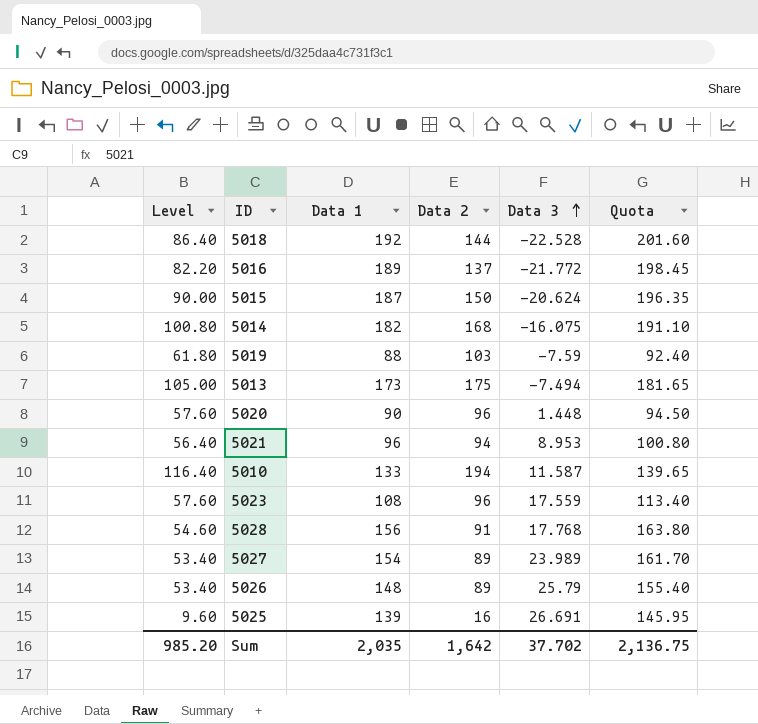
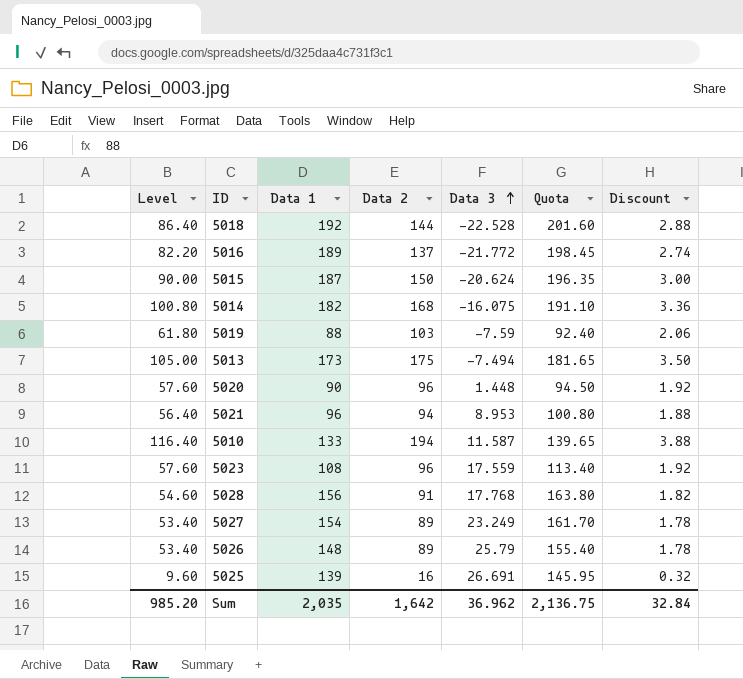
column Discount | formula: none -> [Data 2] * 0.02
5027 | Data 3: 23.989 -> 23.249
Sum | Data 3: 37.702 -> 36.962

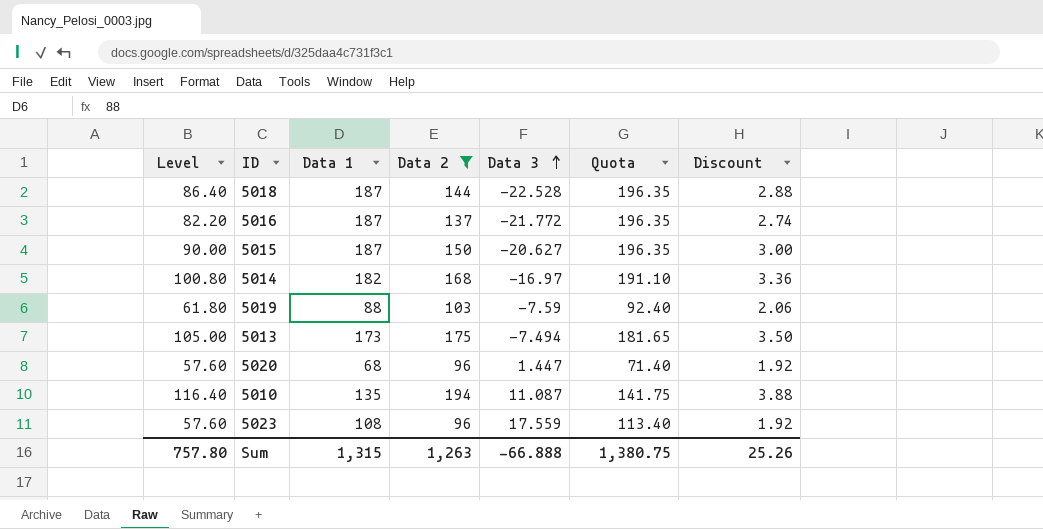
filter: none -> Data 2 >= 96
5018 | Data 1: 192 -> 187
5018 | Quota: 201.60 -> 196.35
5016 | Data 1: 189 -> 187
5016 | Quota: 198.45 -> 196.35
5015 | Data 3: -20.624 -> -20.627
5014 | Data 3: -16.075 -> -16.97
5020 | Data 1: 90 -> 68
5020 | Data 3: 1.448 -> 1.447
5020 | Quota: 94.50 -> 71.40
5010 | Data 1: 133 -> 135
5010 | Data 3: 11.587 -> 11.087
5010 | Quota: 139.65 -> 141.75
Sum | Level: 985.20 -> 757.80
Sum | Data 1: 2,035 -> 1,315
Sum | Data 2: 1,642 -> 1,263
Sum | Data 3: 36.962 -> -66.888
Sum | Quota: 2,136.75 -> 1,380.75
Sum | Discount: 32.84 -> 25.26

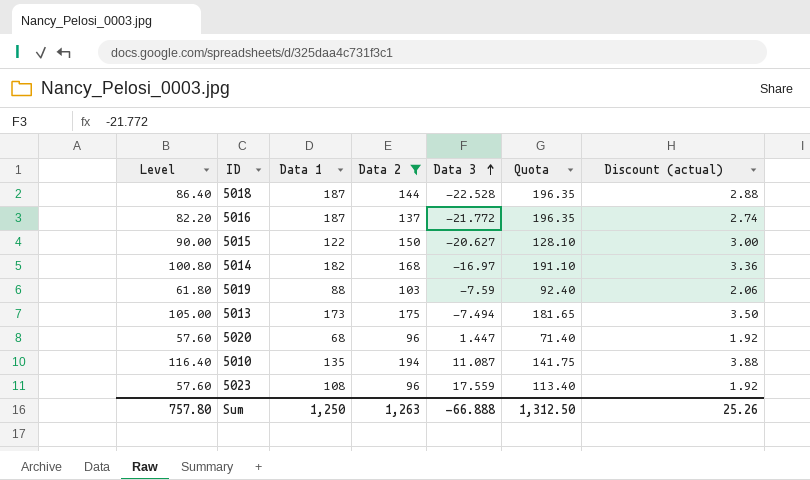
column name: Discount -> Discount (actual)
5015 | Data 1: 187 -> 122
5015 | Quota: 196.35 -> 128.10
Sum | Data 1: 1,315 -> 1,250
Sum | Quota: 1,380.75 -> 1,312.50

